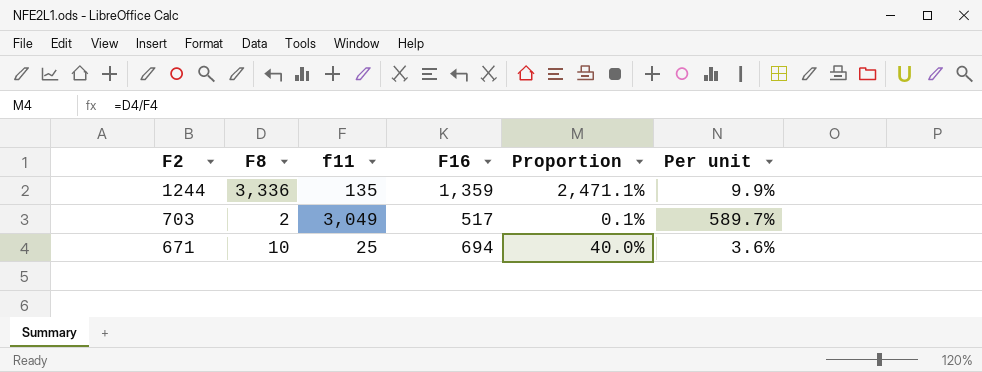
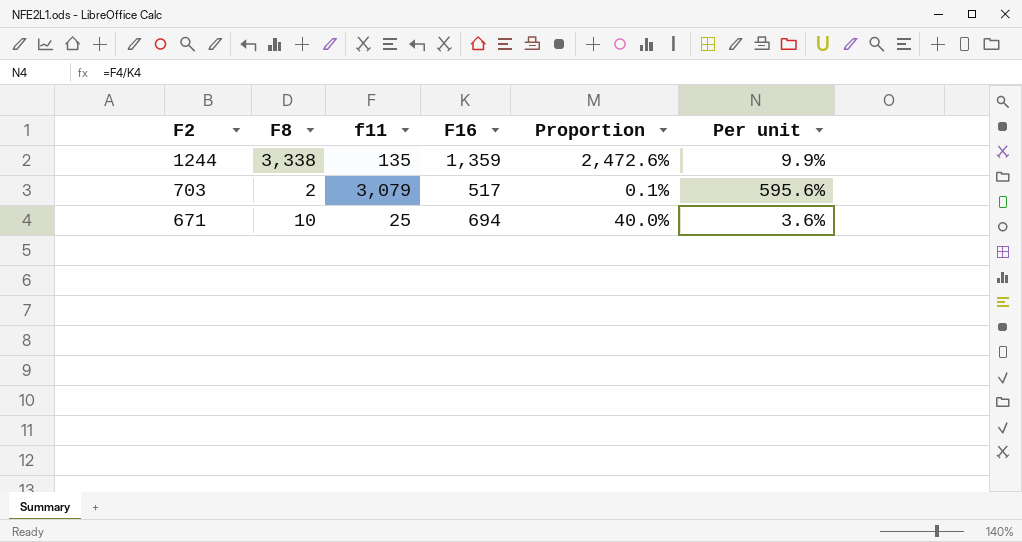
1244 | F8: 3,336 -> 3,338
1244 | Proportion: 2,471.1% -> 2,472.6%
703 | f11: 3,049 -> 3,079
703 | Per unit: 589.7% -> 595.6%

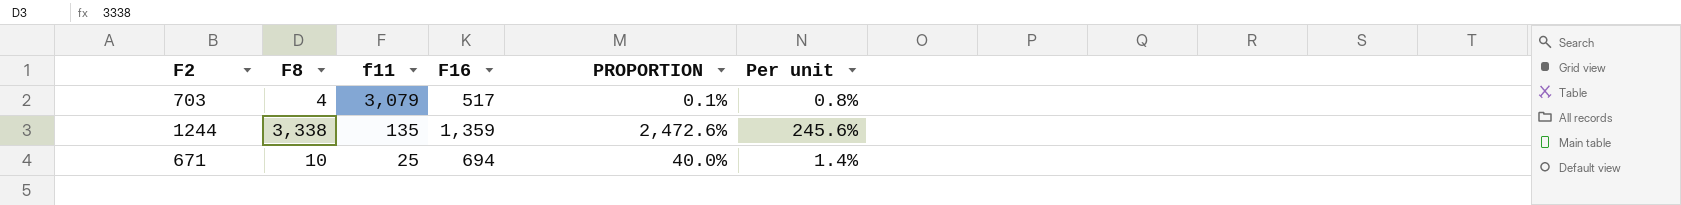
row order: F2 descending -> f11 descending
column name: Proportion -> PROPORTION
column Per unit | formula: [f11] / [F16] -> [F8] / [F16]
703 | F8: 2 -> 4

